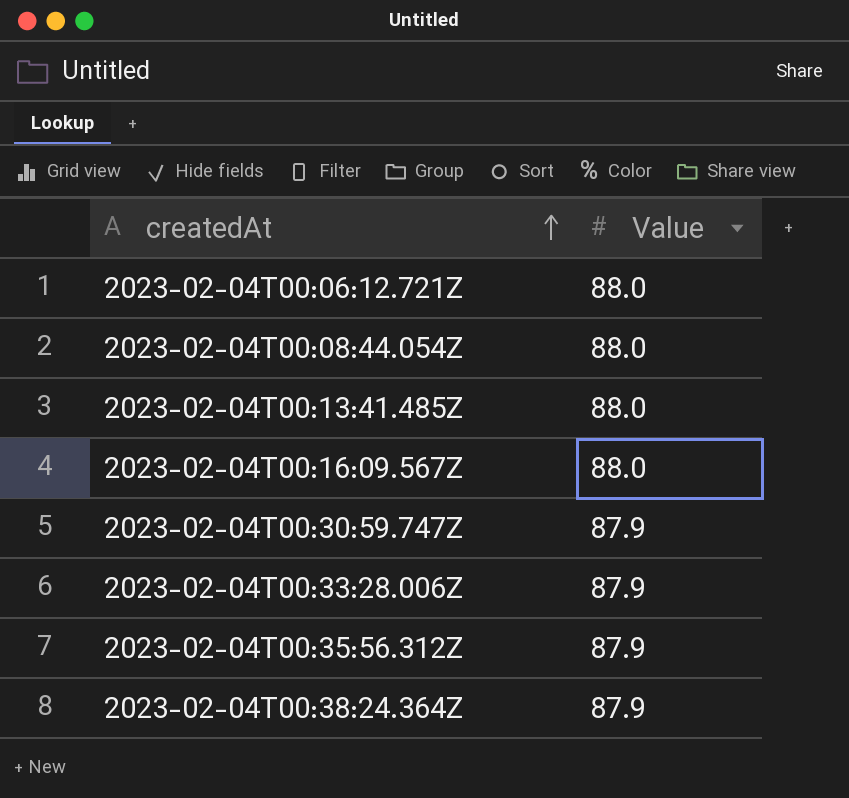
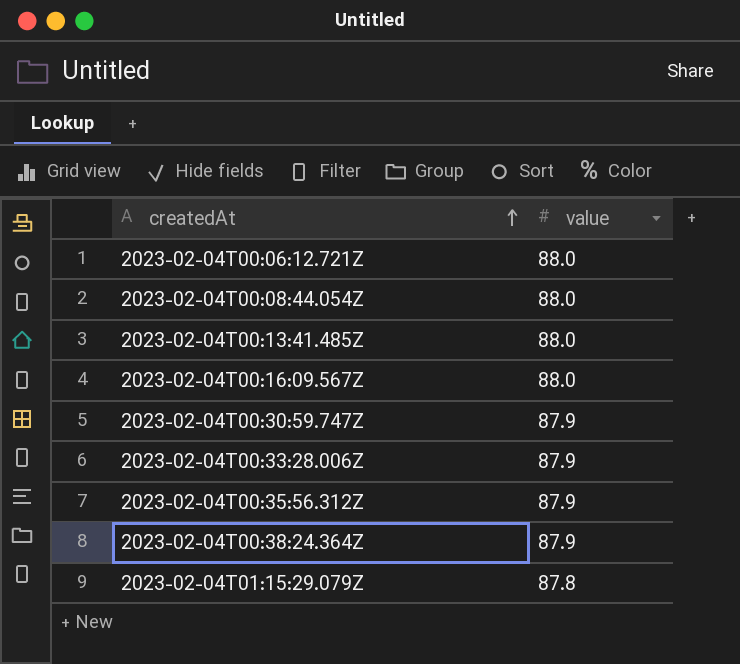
column name: Value -> value
row 2023-02-04T01:15:29.079Z: none -> 87.8

